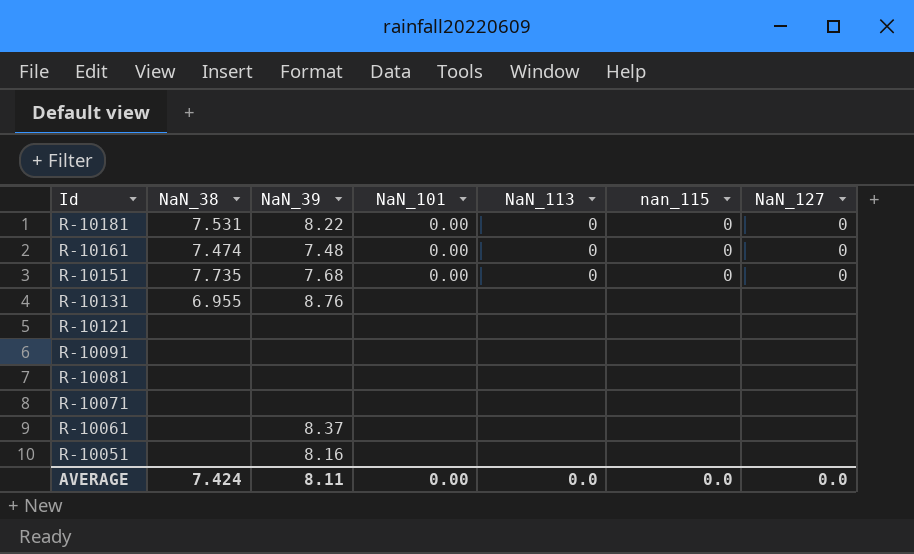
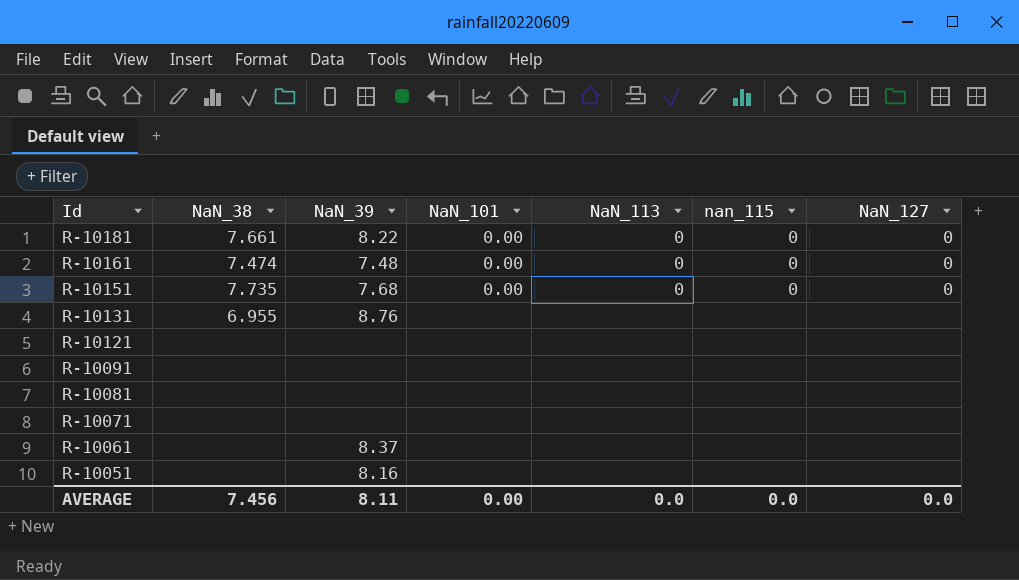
R-10181 | NaN_38: 7.531 -> 7.661
AVERAGE | NaN_38: 7.424 -> 7.456

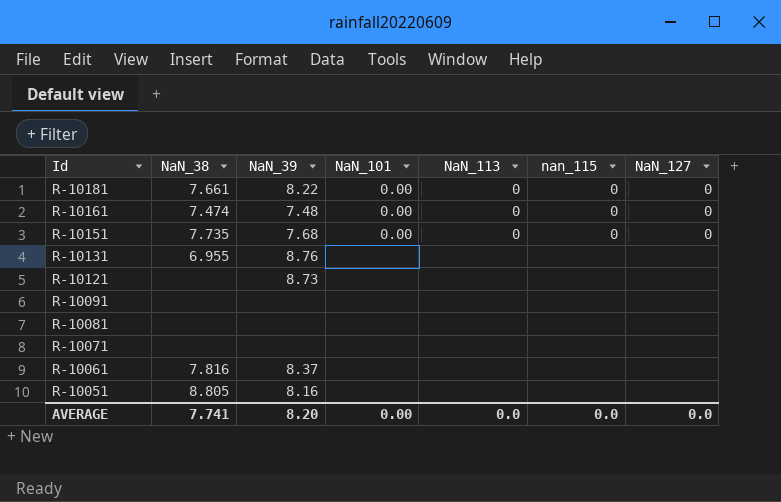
R-10121 | NaN_39: none -> 8.73
R-10061 | NaN_38: none -> 7.816
R-10051 | NaN_38: none -> 8.805
AVERAGE | NaN_38: 7.456 -> 7.741
AVERAGE | NaN_39: 8.11 -> 8.20

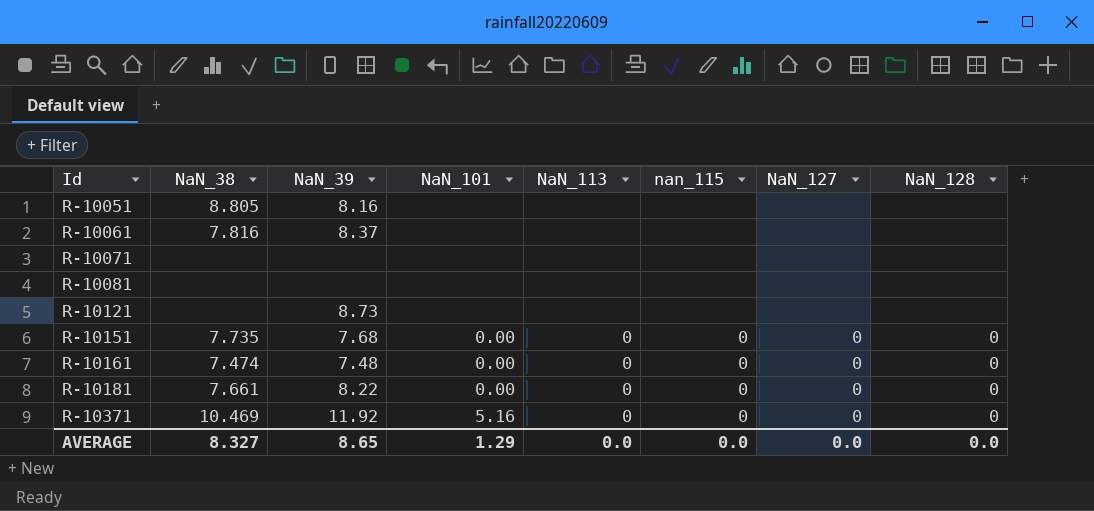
row order: Id descending -> Id ascending
column NaN_128 | position: none -> 8
row R-10131: 6.955 | 8.76 | none | none | none | none -> none
row R-10091: none | none | none | none | none | none -> none
row R-10371: none -> 10.469 | 11.92 | 5.16 | 0 | 0 | 0 | 0
AVERAGE | NaN_38: 7.741 -> 8.327
AVERAGE | NaN_39: 8.20 -> 8.65
AVERAGE | NaN_101: 0.00 -> 1.29

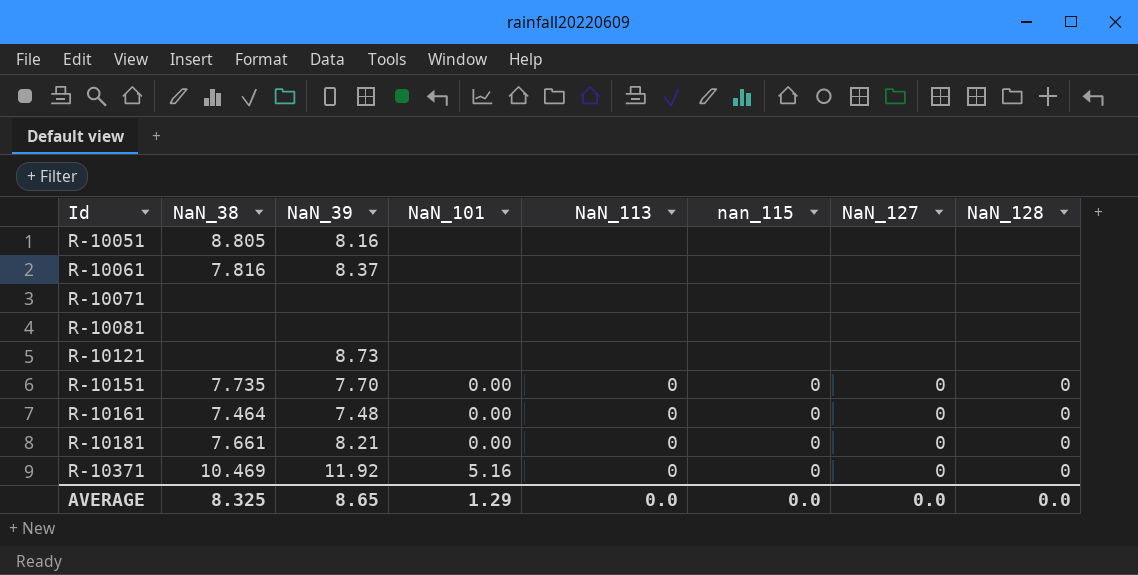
R-10151 | NaN_39: 7.68 -> 7.70
R-10161 | NaN_38: 7.474 -> 7.464
R-10181 | NaN_39: 8.22 -> 8.21
AVERAGE | NaN_38: 8.327 -> 8.325

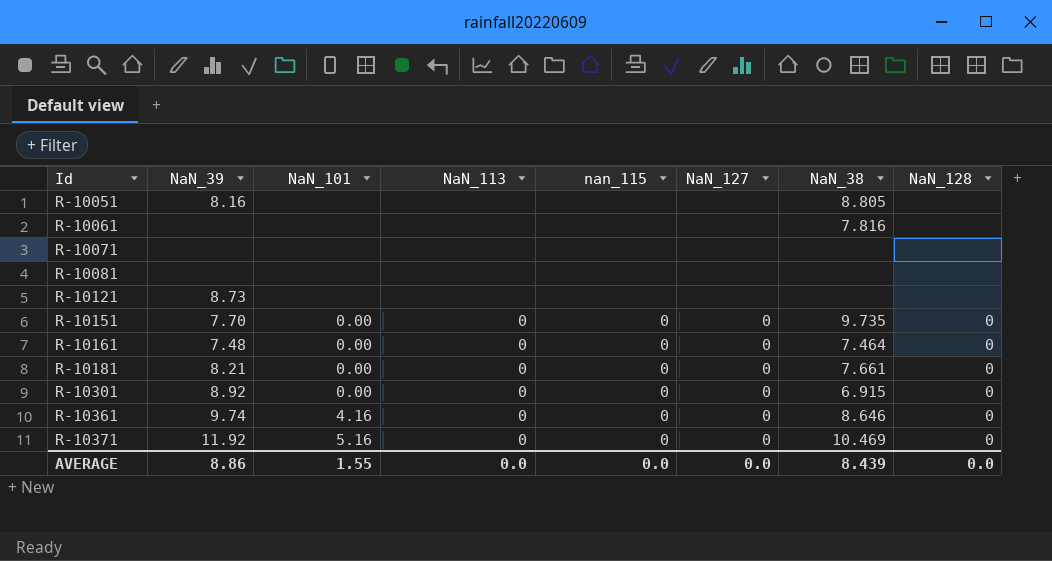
column NaN_38 | position: 2 -> 7
R-10061 | NaN_39: 8.37 -> none
R-10151 | NaN_38: 7.735 -> 9.735
row R-10301: none -> 8.92 | 0.00 | 0 | 0 | 0 | 6.915 | 0
row R-10361: none -> 9.74 | 4.16 | 0 | 0 | 0 | 8.646 | 0
AVERAGE | NaN_39: 8.65 -> 8.86
AVERAGE | NaN_101: 1.29 -> 1.55
AVERAGE | NaN_38: 8.325 -> 8.439

